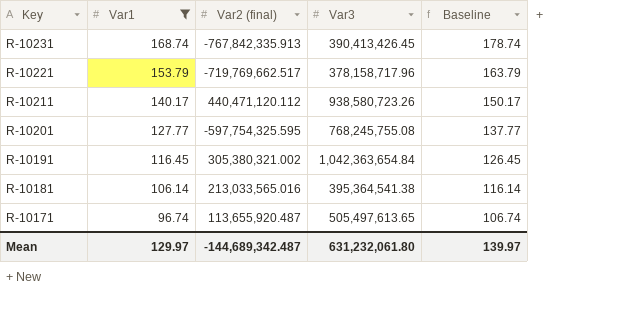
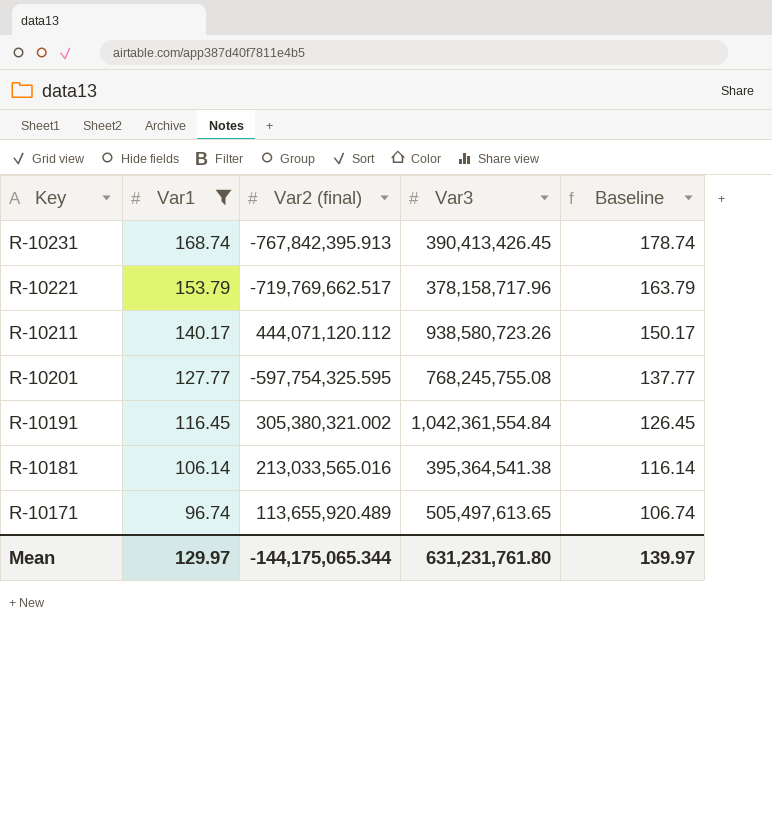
R-10231 | Var2 (final): -767,842,335.913 -> -767,842,395.913
R-10211 | Var2 (final): 440,471,120.112 -> 444,071,120.112
R-10191 | Var3: 1,042,363,654.84 -> 1,042,361,554.84
R-10171 | Var2 (final): 113,655,920.487 -> 113,655,920.489
Mean | Var2 (final): -144,689,342.487 -> -144,175,065.344
Mean | Var3: 631,232,061.80 -> 631,231,761.80

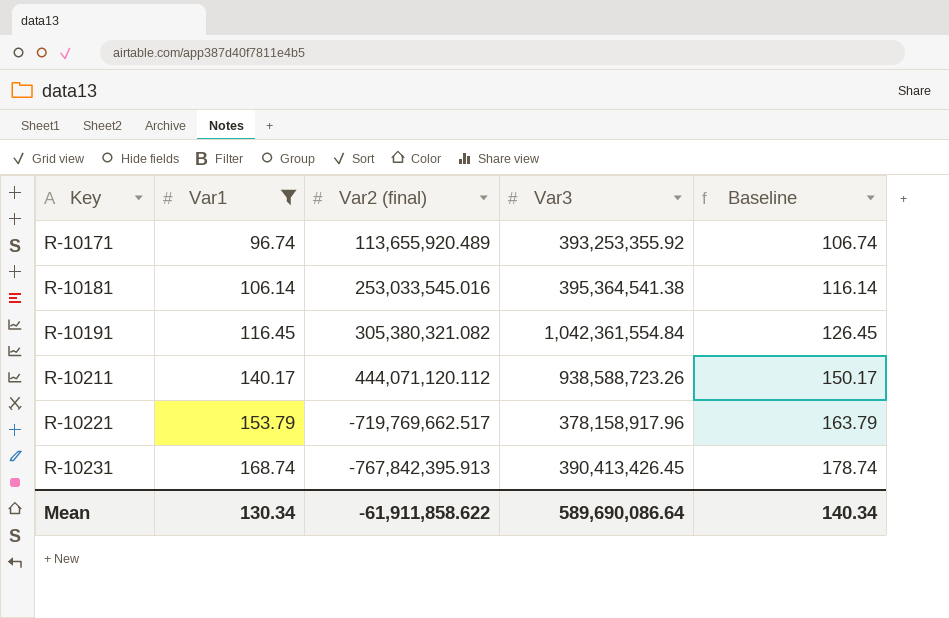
row order: Key descending -> Key ascending
row R-10201: 127.77 | -597,754,325.595 | 768,245,755.08 | 137.77 -> none
R-10171 | Var3: 505,497,613.65 -> 393,253,355.92
R-10181 | Var2 (final): 213,033,565.016 -> 253,033,545.016
R-10191 | Var2 (final): 305,380,321.002 -> 305,380,321.082
R-10211 | Var3: 938,580,723.26 -> 938,588,723.26
R-10221 | Var3: 378,158,717.96 -> 378,158,917.96
Mean | Var1: 129.97 -> 130.34
Mean | Var2 (final): -144,175,065.344 -> -61,911,858.622
Mean | Var3: 631,231,761.80 -> 589,690,086.64
Mean | Baseline: 139.97 -> 140.34

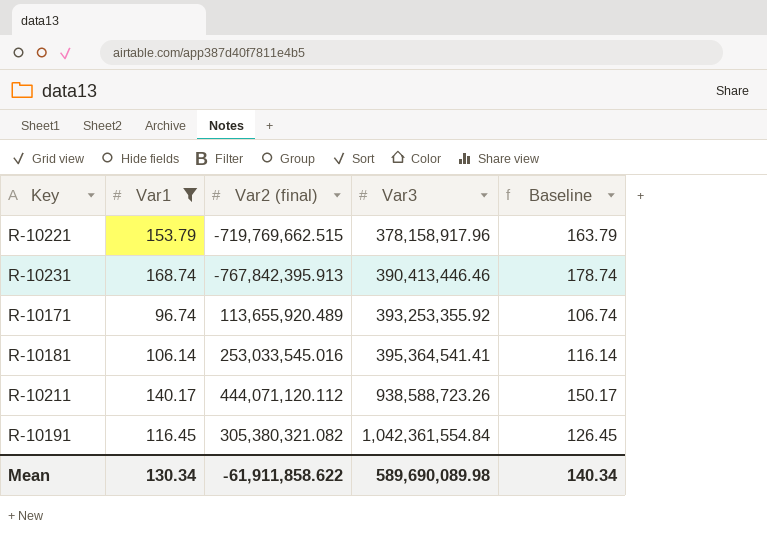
row order: Key ascending -> Var3 ascending
R-10221 | Var2 (final): -719,769,662.517 -> -719,769,662.515
R-10231 | Var3: 390,413,426.45 -> 390,413,446.46
R-10181 | Var3: 395,364,541.38 -> 395,364,541.41
Mean | Var3: 589,690,086.64 -> 589,690,089.98

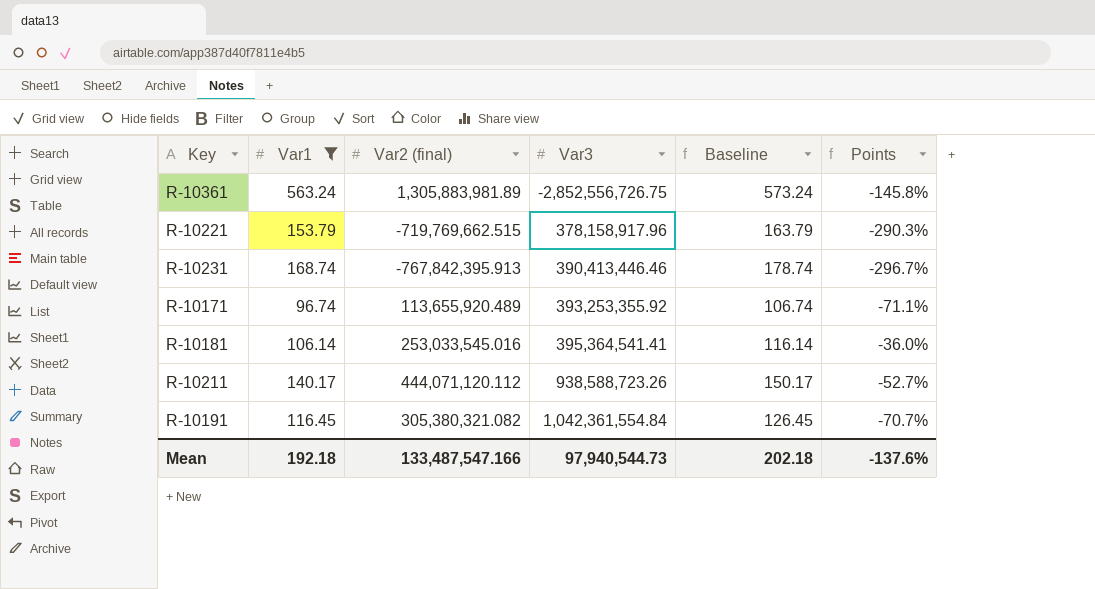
column Points | formula: none -> ([Var2 (final)] - [Var3]) / [Var3]
row R-10361: none -> 563.24 | 1,305,883,981.89 | -2,852,556,726.75 | 573.24 | -145.8%
Mean | Var1: 130.34 -> 192.18
Mean | Var2 (final): -61,911,858.622 -> 133,487,547.166
Mean | Var3: 589,690,089.98 -> 97,940,544.73
Mean | Baseline: 140.34 -> 202.18

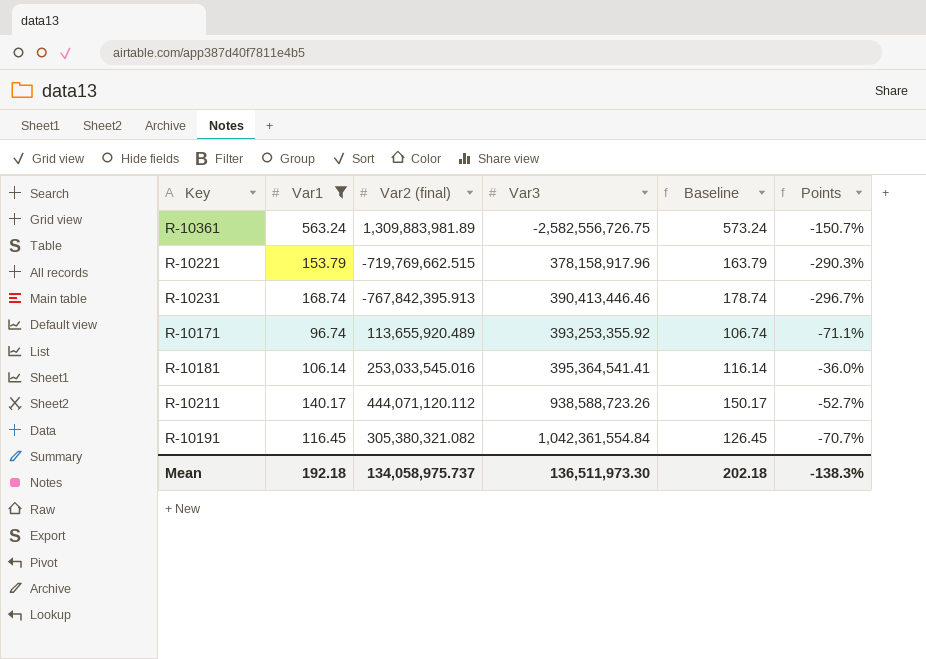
R-10361 | Var2 (final): 1,305,883,981.89 -> 1,309,883,981.89
R-10361 | Var3: -2,852,556,726.75 -> -2,582,556,726.75
R-10361 | Points: -145.8% -> -150.7%
Mean | Var2 (final): 133,487,547.166 -> 134,058,975.737
Mean | Var3: 97,940,544.73 -> 136,511,973.30
Mean | Points: -137.6% -> -138.3%

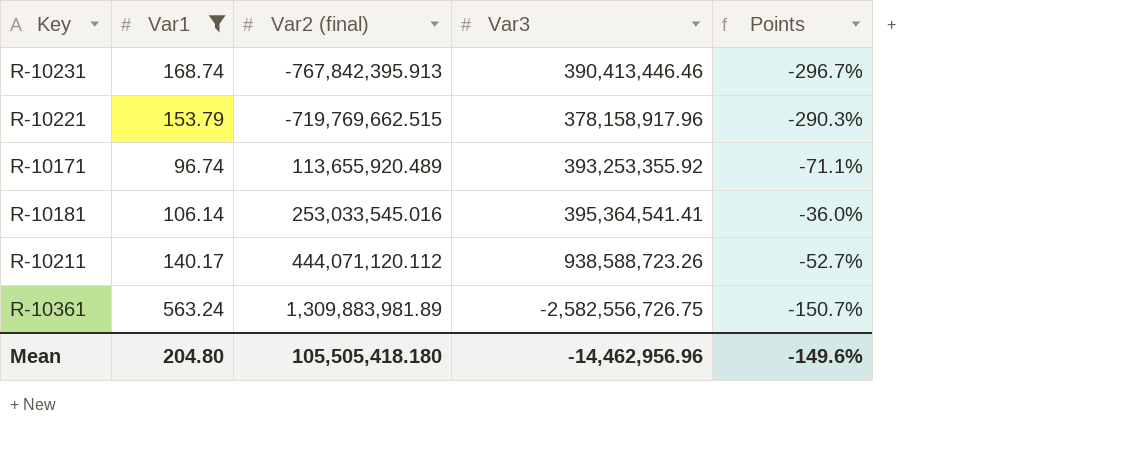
row order: Var3 ascending -> Var2 (final) ascending
column Baseline | formula: [Var1] + 10 -> none
row R-10191: 116.45 | 305,380,321.082 | 1,042,361,554.84 | 126.45 | -70.7% -> none
Mean | Var1: 192.18 -> 204.80
Mean | Var2 (final): 134,058,975.737 -> 105,505,418.180
Mean | Var3: 136,511,973.30 -> -14,462,956.96
Mean | Points: -138.3% -> -149.6%

